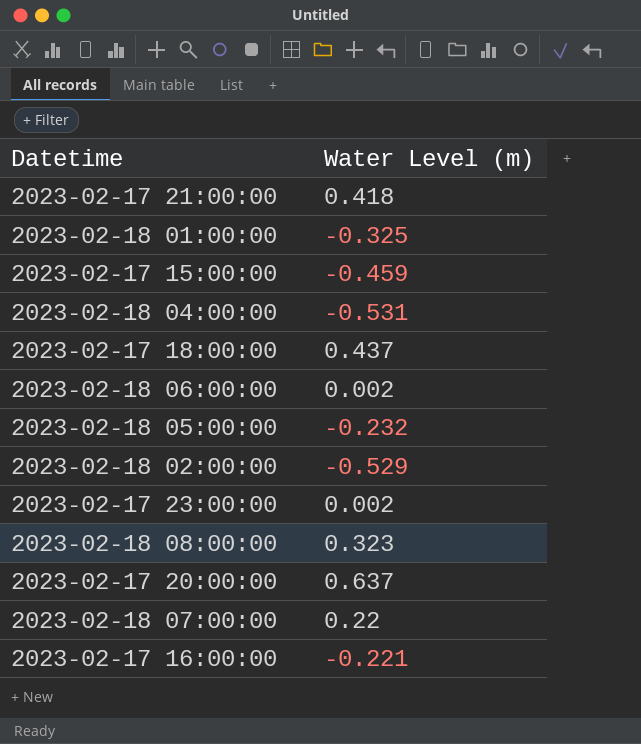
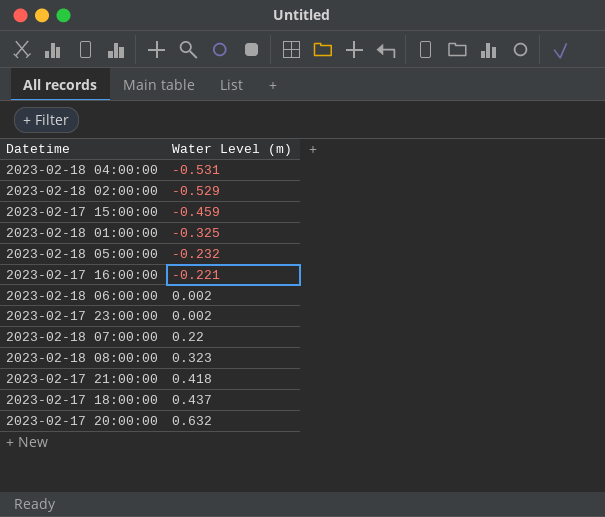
row order: none -> Water Level (m) ascending
2023-02-17 20:00:00 | Water Level (m): 0.637 -> 0.632

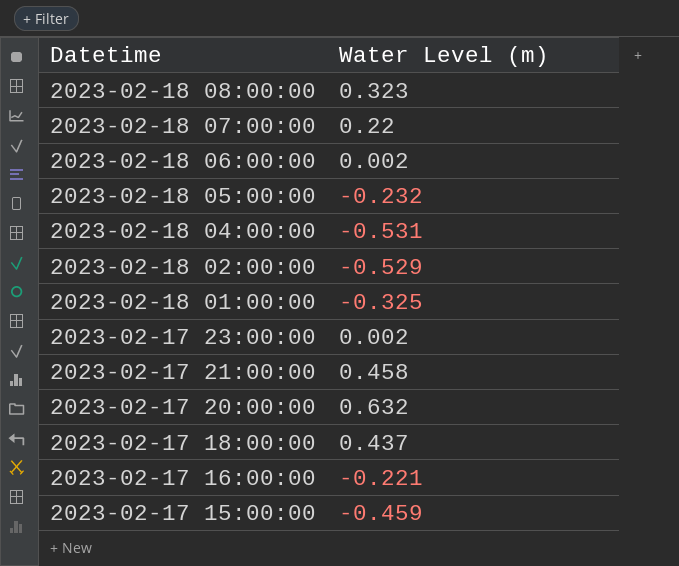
row order: Water Level (m) ascending -> Datetime descending
2023-02-17 21:00:00 | Water Level (m): 0.418 -> 0.458

